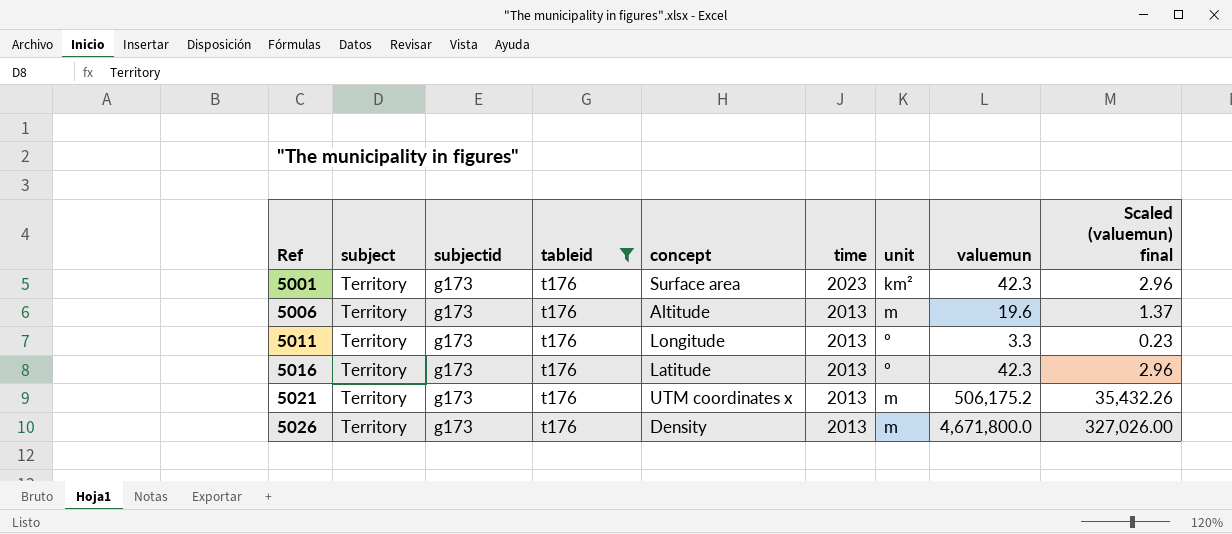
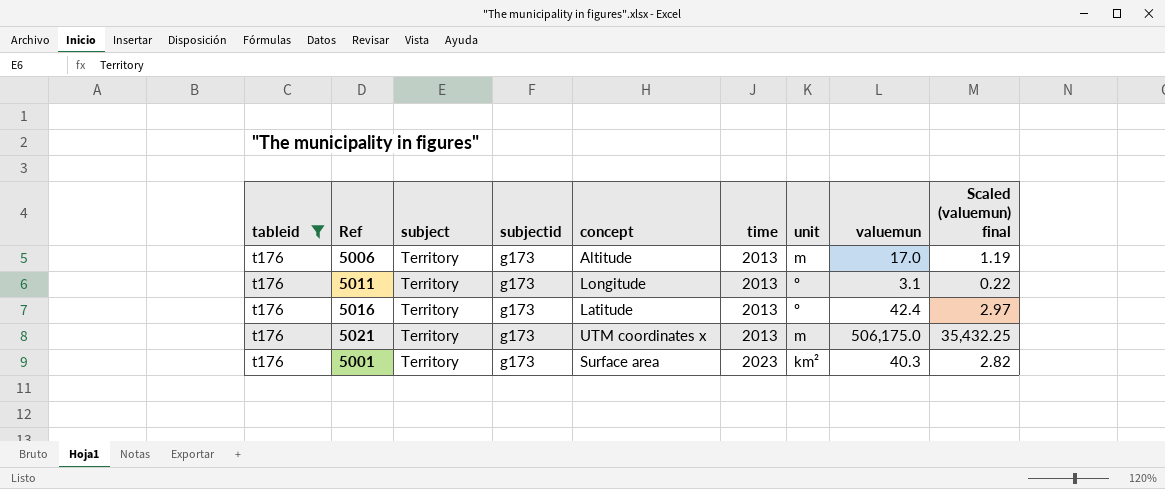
row order: Ref ascending -> time ascending
column tableid | position: 4 -> 1
row 5026: Territory | g173 | t176 | Density | 2013 | m | 4,671,800.0 | 327,026.00 -> none
5006 | valuemun: 19.6 -> 17.0
5006 | Scaled (valuemun) final: 1.37 -> 1.19
5011 | valuemun: 3.3 -> 3.1
5011 | Scaled (valuemun) final: 0.23 -> 0.22
5016 | valuemun: 42.3 -> 42.4
5016 | Scaled (valuemun) final: 2.96 -> 2.97
5021 | valuemun: 506,175.2 -> 506,175.0
5021 | Scaled (valuemun) final: 35,432.26 -> 35,432.25
5001 | valuemun: 42.3 -> 40.3
5001 | Scaled (valuemun) final: 2.96 -> 2.82

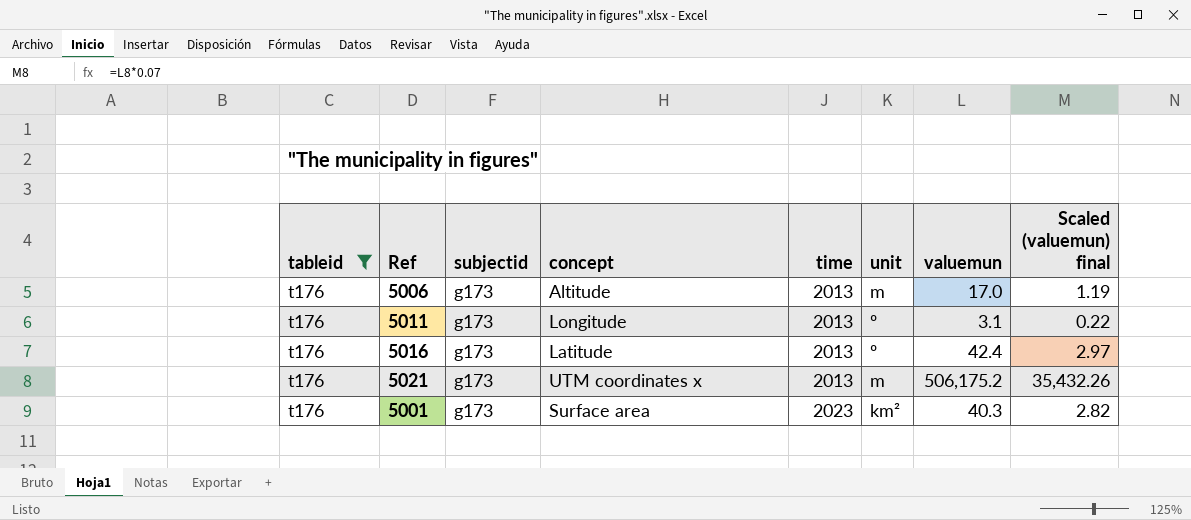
column subject | position: 3 -> none
5021 | valuemun: 506,175.0 -> 506,175.2
5021 | Scaled (valuemun) final: 35,432.25 -> 35,432.26

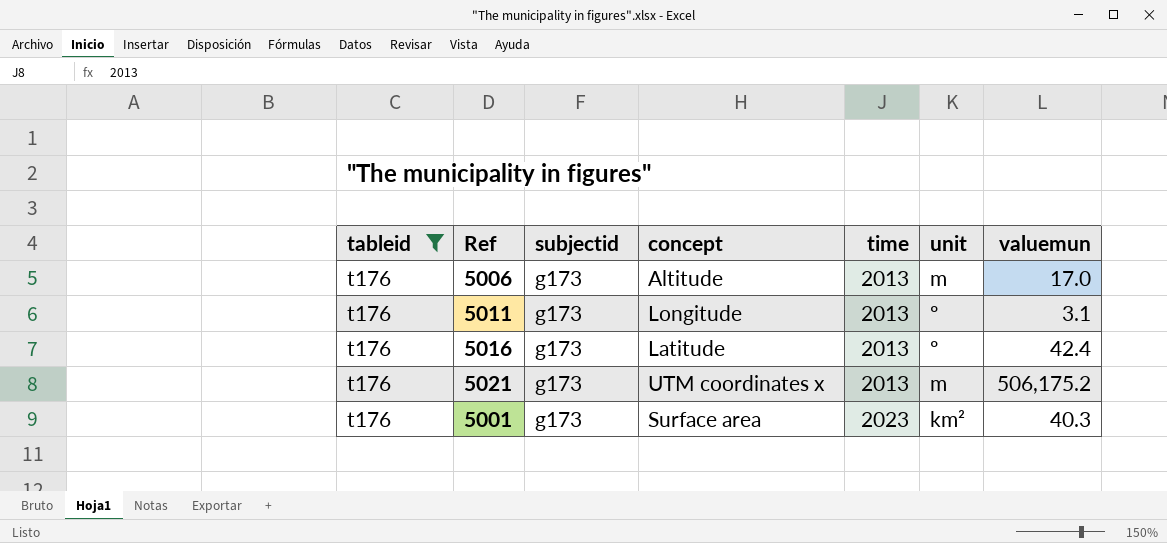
column Scaled (valuemun) final | formula: [valuemun] * 0.07 -> none

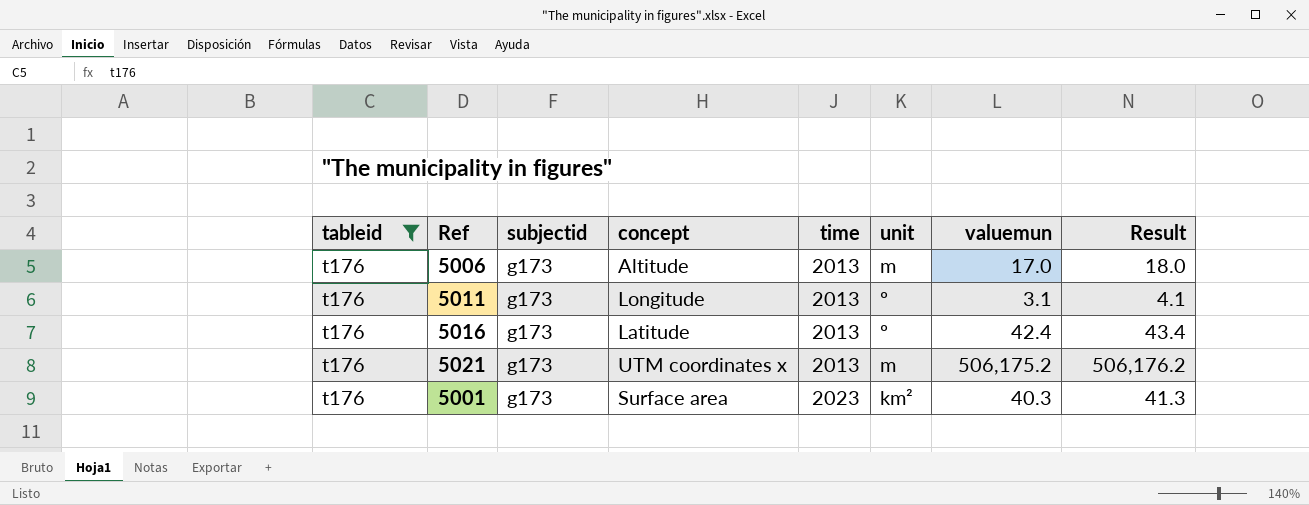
column Result | formula: none -> [valuemun] + 1

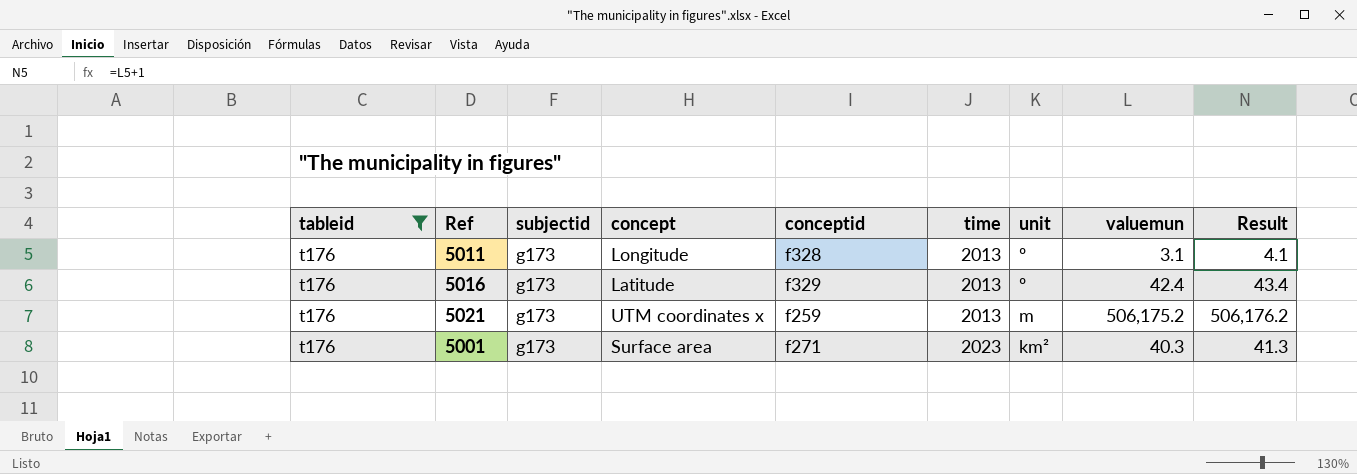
column conceptid | position: none -> 5
row 5006: t176 | g173 | Altitude | 2013 | m | 17.0 | 18.0 -> none

